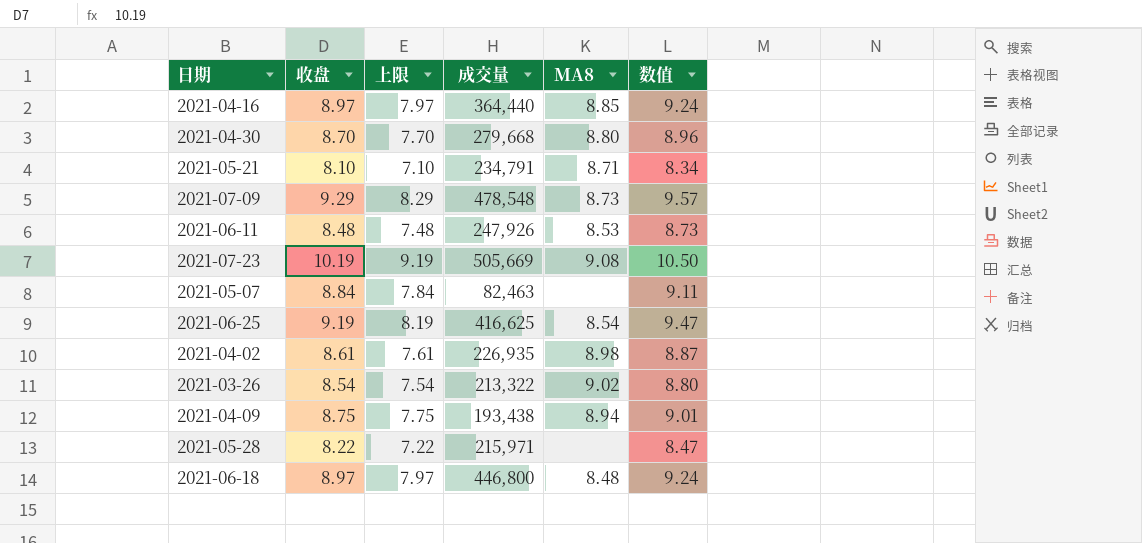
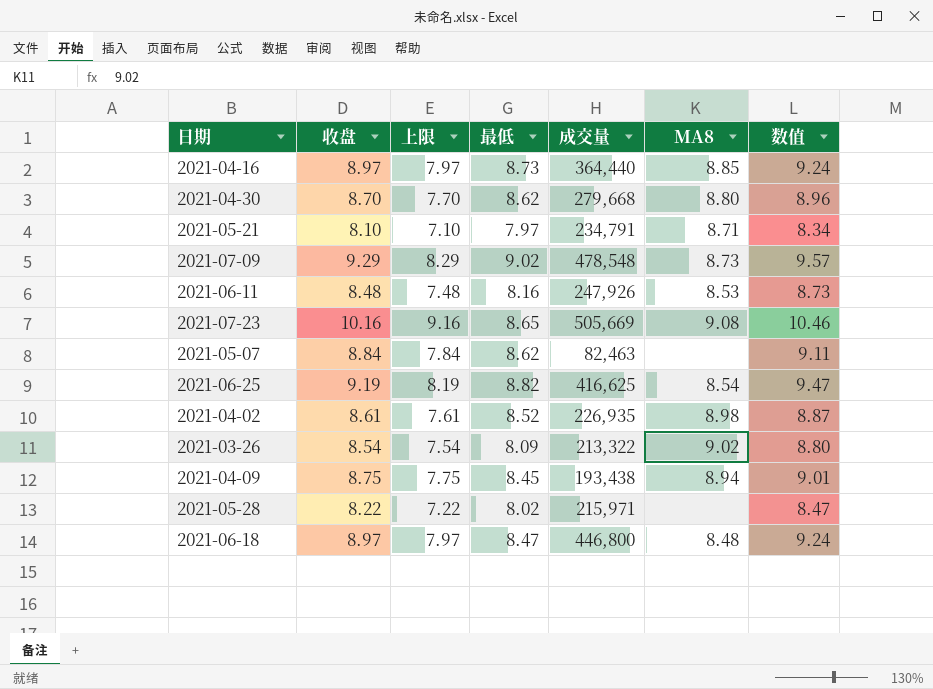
column 最低 | position: none -> 4
2021-07-23 | 收盘: 10.19 -> 10.16
2021-07-23 | 上限: 9.19 -> 9.16
2021-07-23 | 数值: 10.50 -> 10.46

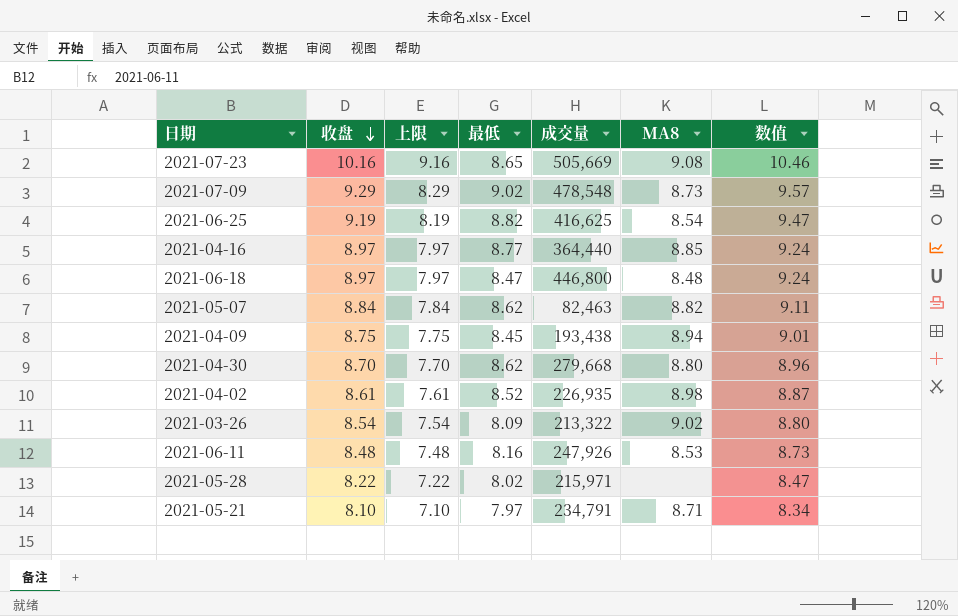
row order: none -> 收盘 descending
2021-04-16 | 最低: 8.73 -> 8.77
2021-05-07 | MA8: none -> 8.82

